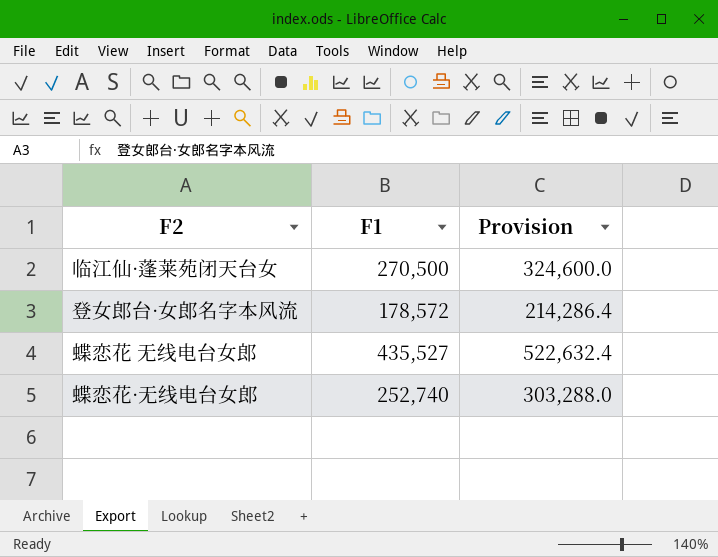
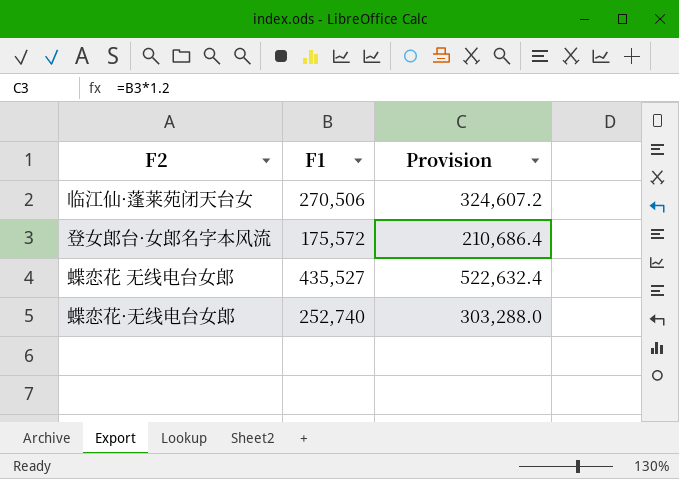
临江仙·蓬莱苑闭天台女 | F1: 270,500 -> 270,506
临江仙·蓬莱苑闭天台女 | Provision: 324,600.0 -> 324,607.2
登女郎台·女郎名字本风流 | F1: 178,572 -> 175,572
登女郎台·女郎名字本风流 | Provision: 214,286.4 -> 210,686.4

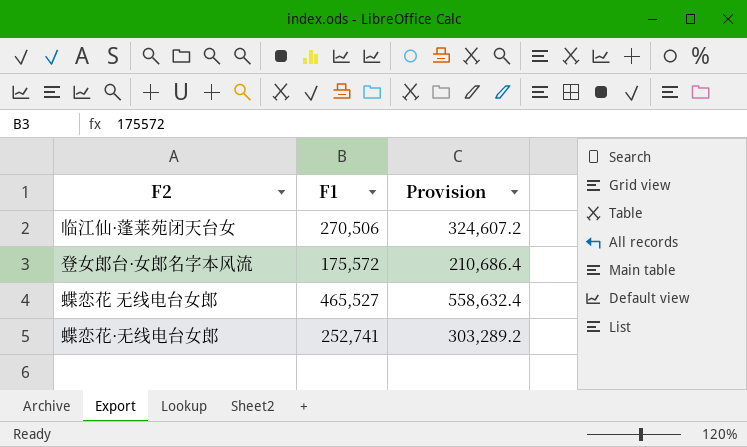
蝶恋花 无线电台女郎 | F1: 435,527 -> 465,527
蝶恋花 无线电台女郎 | Provision: 522,632.4 -> 558,632.4
蝶恋花·无线电台女郎 | F1: 252,740 -> 252,741
蝶恋花·无线电台女郎 | Provision: 303,288.0 -> 303,289.2

